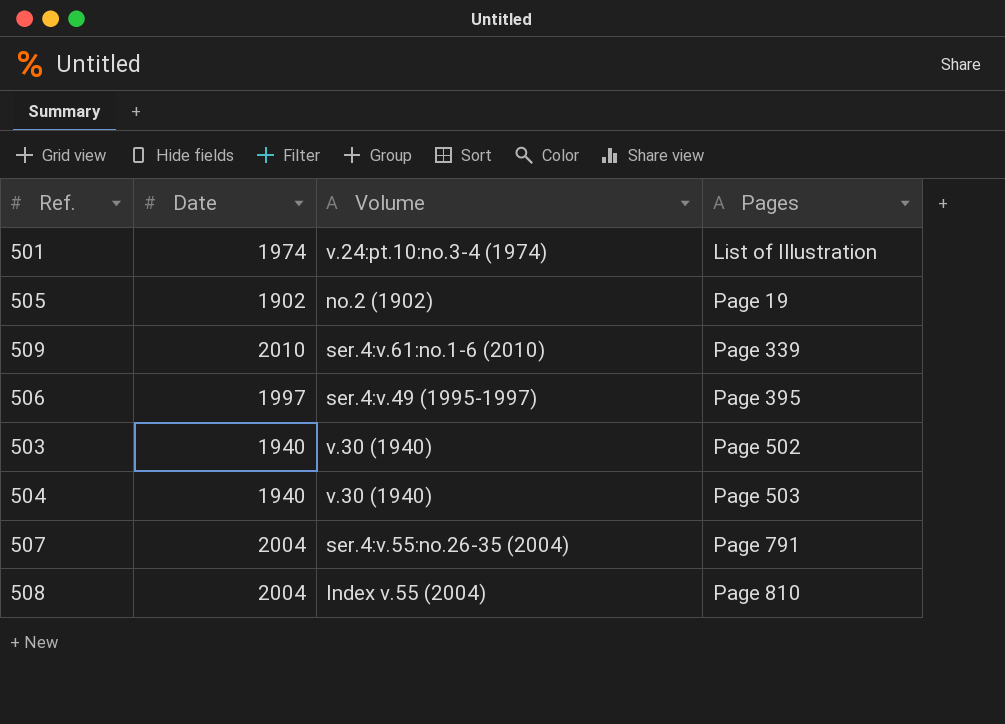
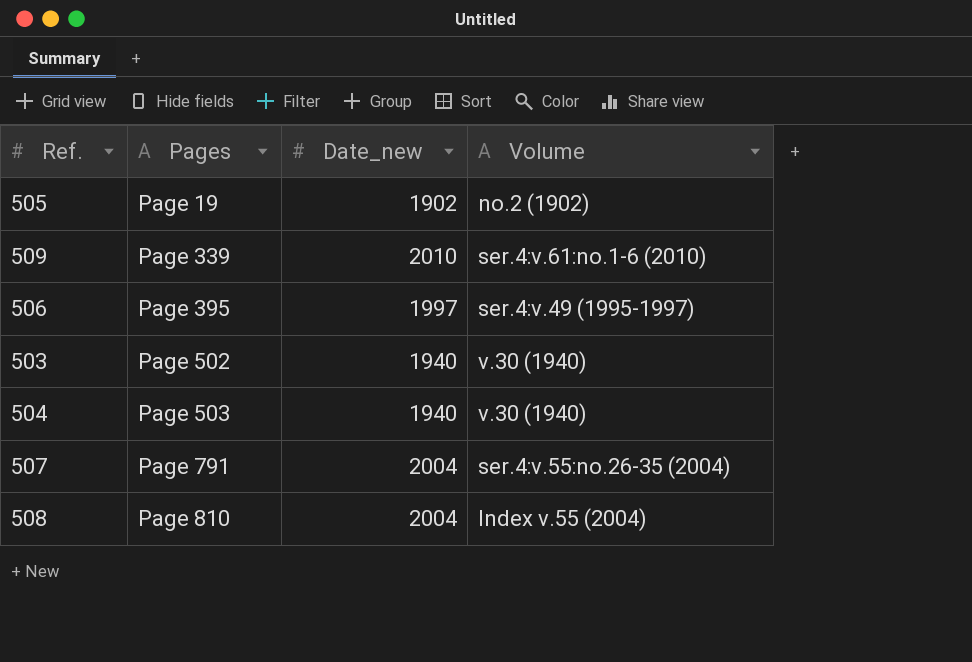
column Pages | position: 4 -> 2
column name: Date -> Date_new
row 501: 1974 | v.24:pt.10:no.3-4 (1974) | List of Illustration -> none

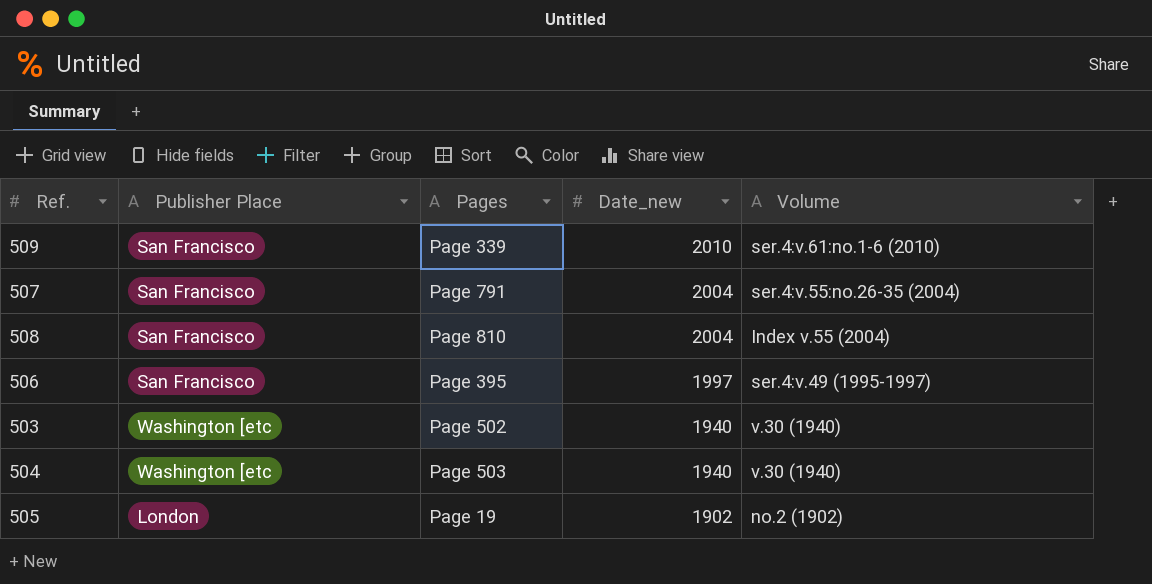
row order: Pages ascending -> Date_new descending
column Publisher Place | position: none -> 2

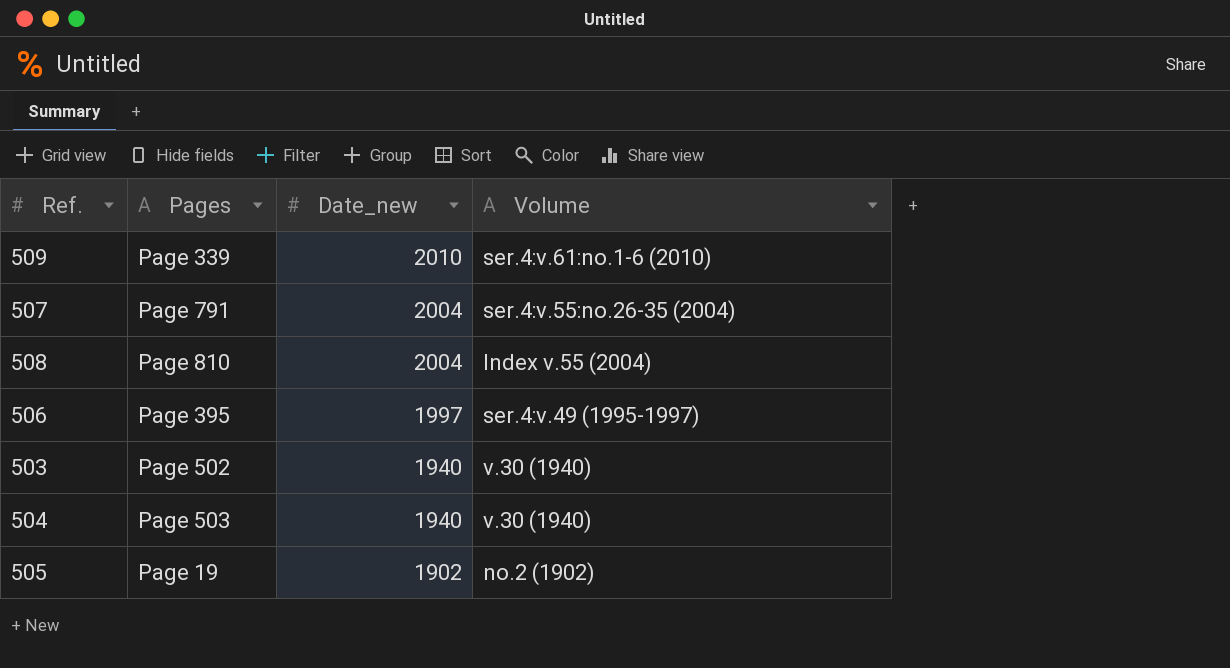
column Publisher Place | position: 2 -> none

